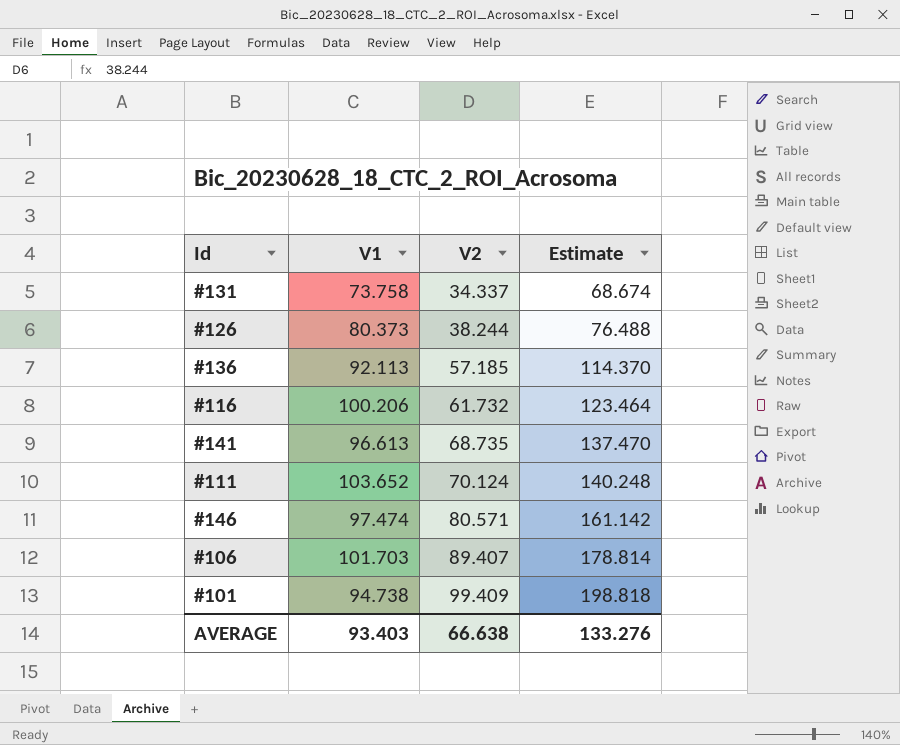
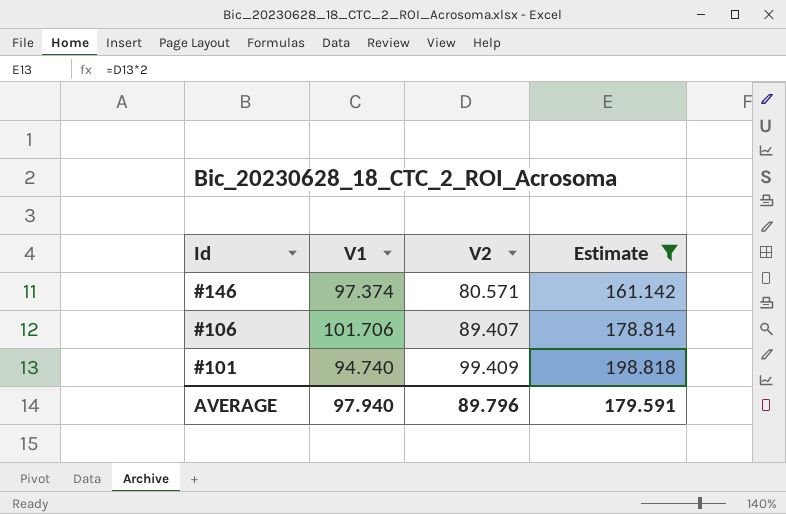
filter: none -> Estimate >= 161.142
#146 | V1: 97.474 -> 97.374
#106 | V1: 101.703 -> 101.706
#101 | V1: 94.738 -> 94.740
AVERAGE | V1: 93.403 -> 97.940
AVERAGE | V2: 66.638 -> 89.796
AVERAGE | Estimate: 133.276 -> 179.591

